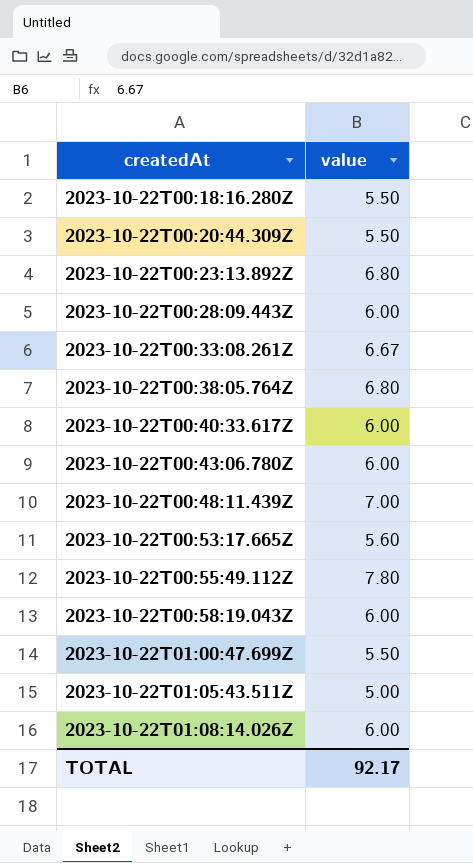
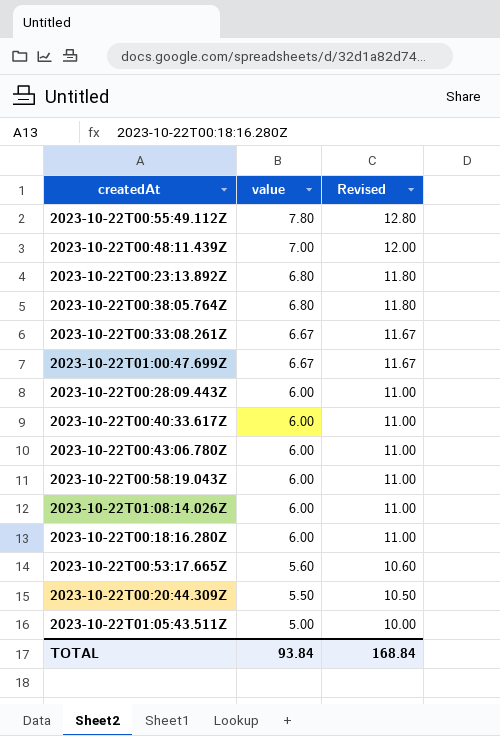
row order: createdAt ascending -> value descending
column Revised | formula: none -> [value] + 5
2023-10-22T01:00:47.699Z | value: 5.50 -> 6.67
2023-10-22T00:18:16.280Z | value: 5.50 -> 6.00
TOTAL | value: 92.17 -> 93.84

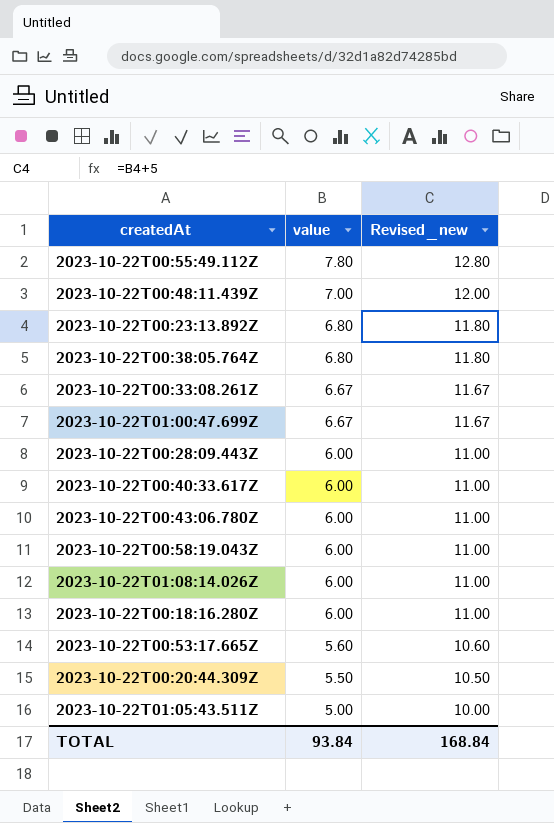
column name: Revised -> Revised_new

